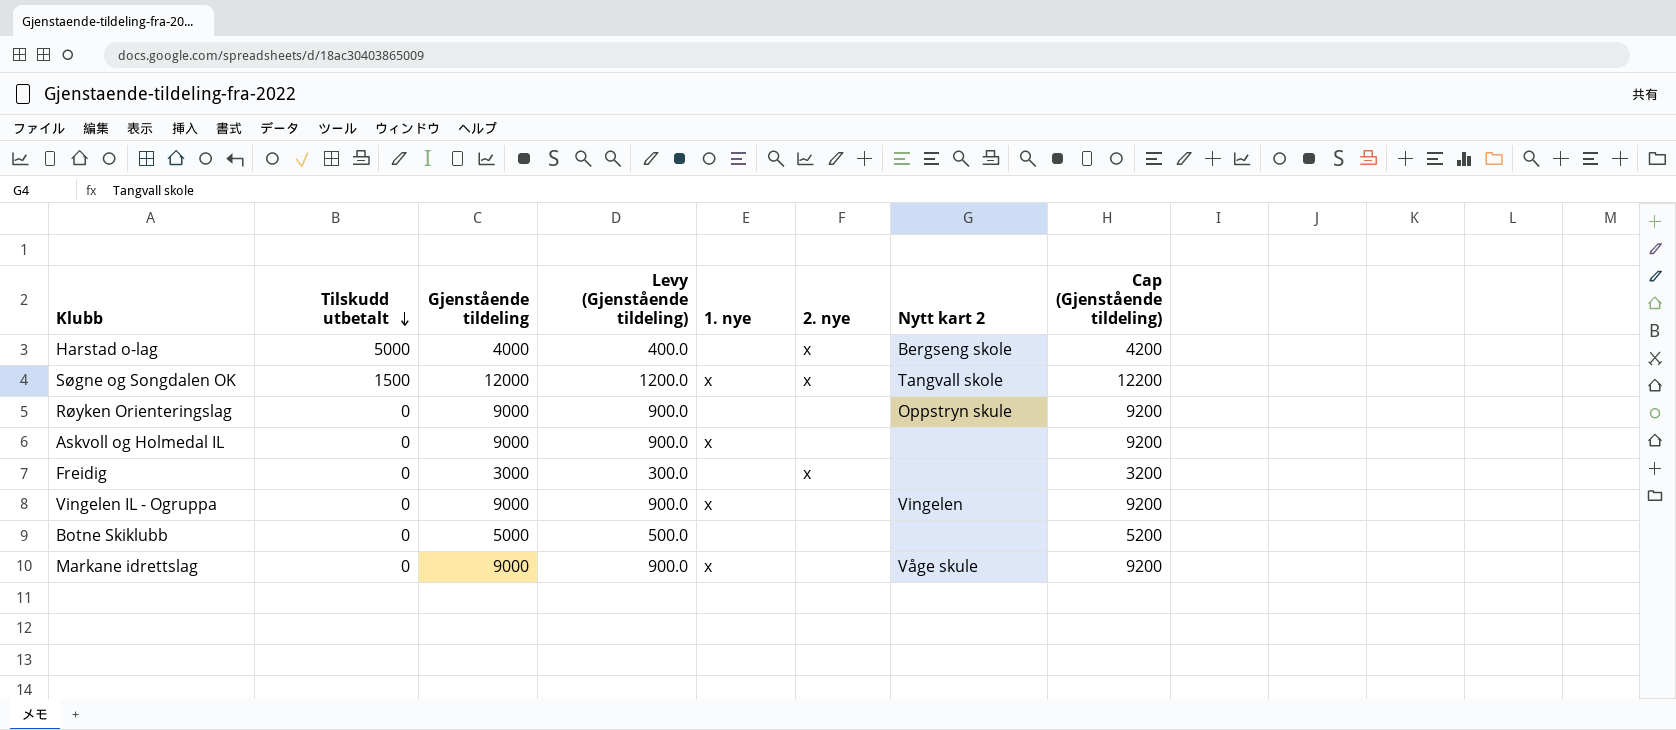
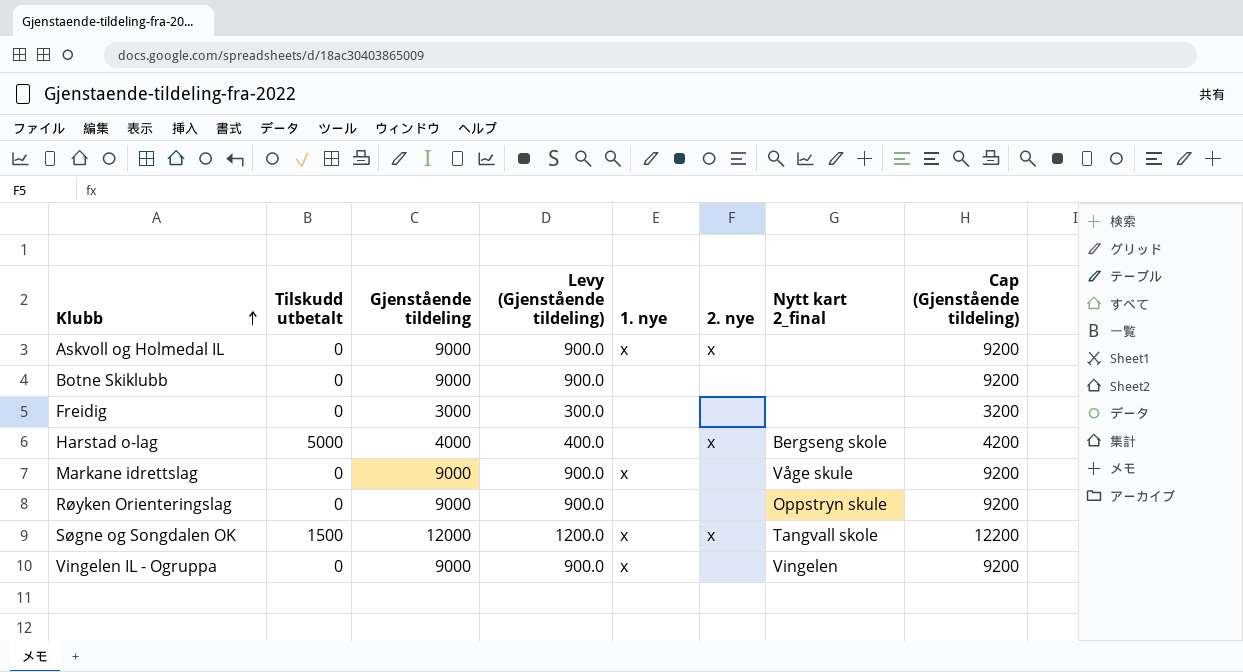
row order: Tilskudd utbetalt descending -> Klubb ascending
column name: Nytt kart 2 -> Nytt kart 2_final
Askvoll og Holmedal IL | 2. nye: none -> x
Botne Skiklubb | Gjenstående tildeling: 5000 -> 9000
Botne Skiklubb | Levy (Gjenstående tildeling): 500.0 -> 900.0
Botne Skiklubb | Cap (Gjenstående tildeling): 5200 -> 9200
Freidig | 2. nye: x -> none

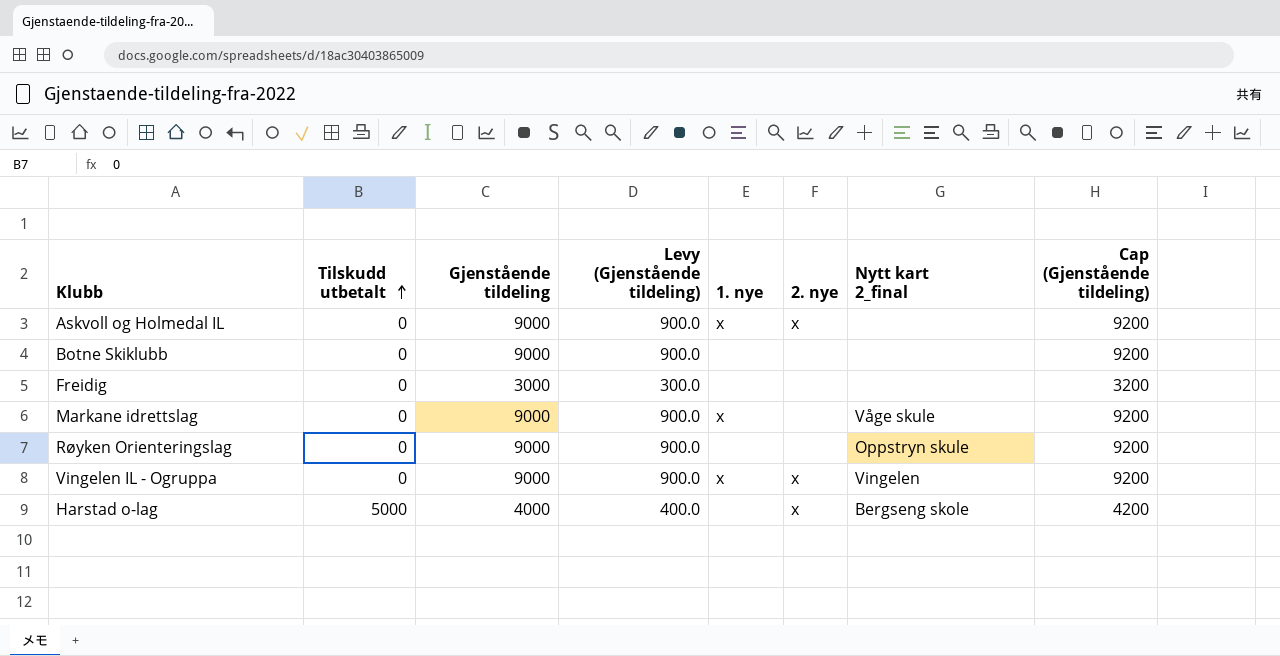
row order: Klubb ascending -> Tilskudd utbetalt ascending
row Søgne og Songdalen OK: 1500 | 12000 | 1200.0 | x | x | Tangvall skole | 12200 -> none
Vingelen IL - Ogruppa | 2. nye: none -> x

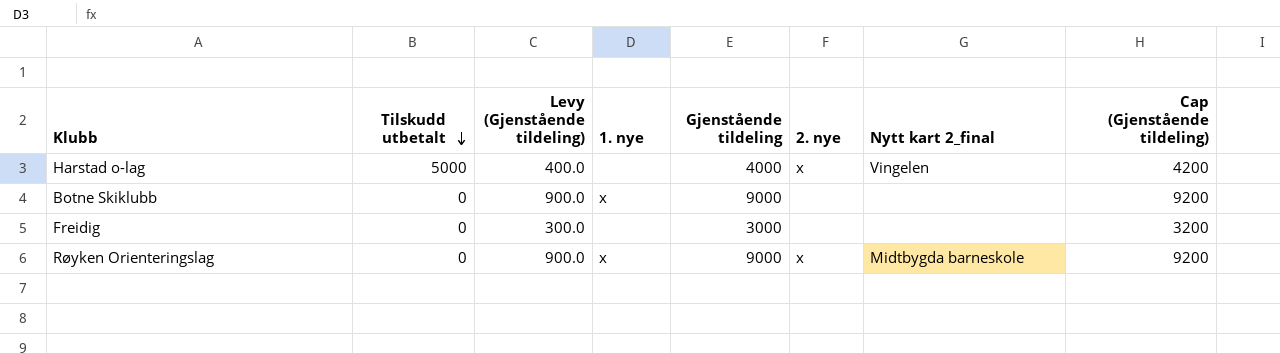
row order: Tilskudd utbetalt ascending -> Tilskudd utbetalt descending
column Gjenstående tildeling | position: 3 -> 5
row Askvoll og Holmedal IL: 0 | 9000 | 900.0 | x | x | none | 9200 -> none
row Markane idrettslag: 0 | 9000 | 900.0 | x | none | Våge skule | 9200 -> none
row Vingelen IL - Ogruppa: 0 | 9000 | 900.0 | x | x | Vingelen | 9200 -> none
Harstad o-lag | Nytt kart 2_final: Bergseng skole -> Vingelen
Botne Skiklubb | 1. nye: none -> x
Røyken Orienteringslag | 1. nye: none -> x
Røyken Orienteringslag | 2. nye: none -> x
Røyken Orienteringslag | Nytt kart 2_final: Oppstryn skule -> Midtbygda barneskole

